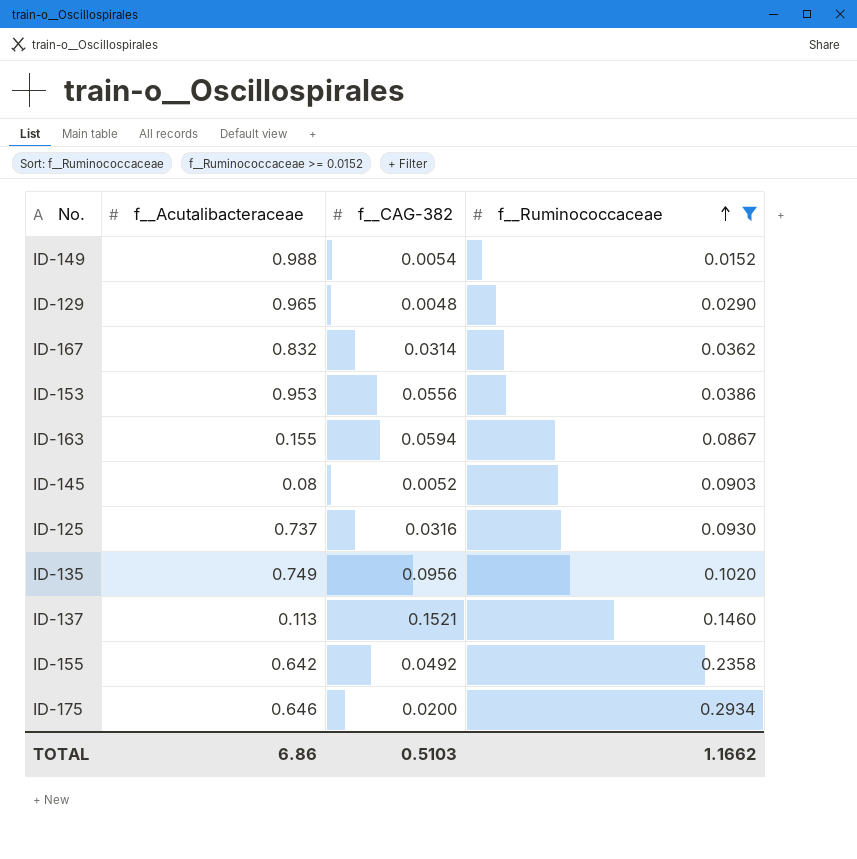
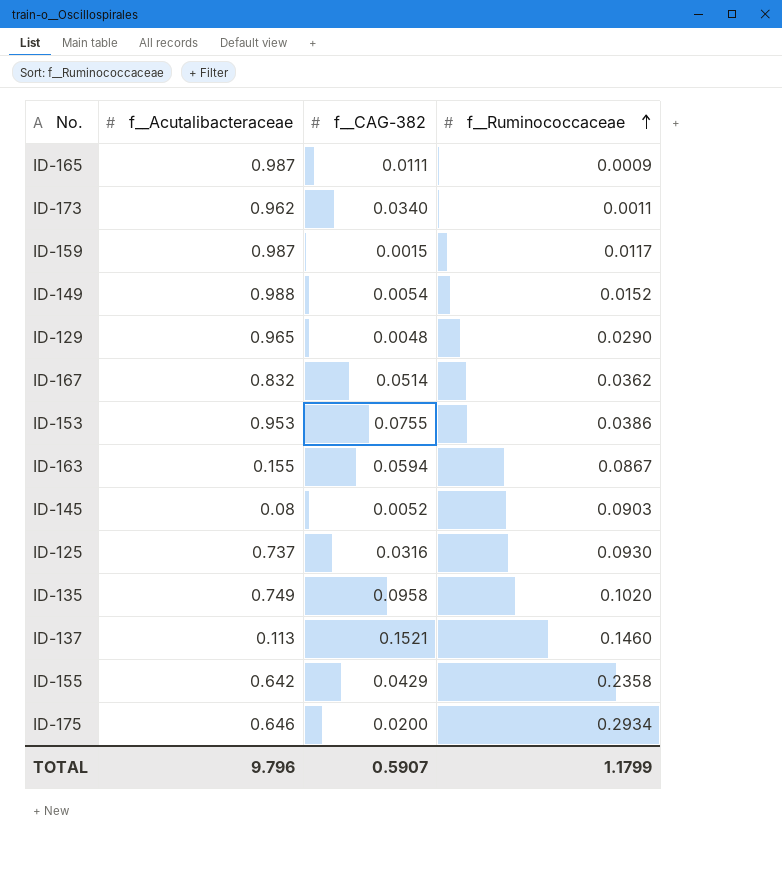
filter: f__Ruminococcaceae >= 0.0152 -> none
ID-167 | f__CAG-382: 0.0314 -> 0.0514
ID-153 | f__CAG-382: 0.0556 -> 0.0755
ID-135 | f__CAG-382: 0.0956 -> 0.0958
ID-155 | f__CAG-382: 0.0492 -> 0.0429
TOTAL | f__Acutalibacteraceae: 6.86 -> 9.796
TOTAL | f__CAG-382: 0.5103 -> 0.5907
TOTAL | f__Ruminococcaceae: 1.1662 -> 1.1799

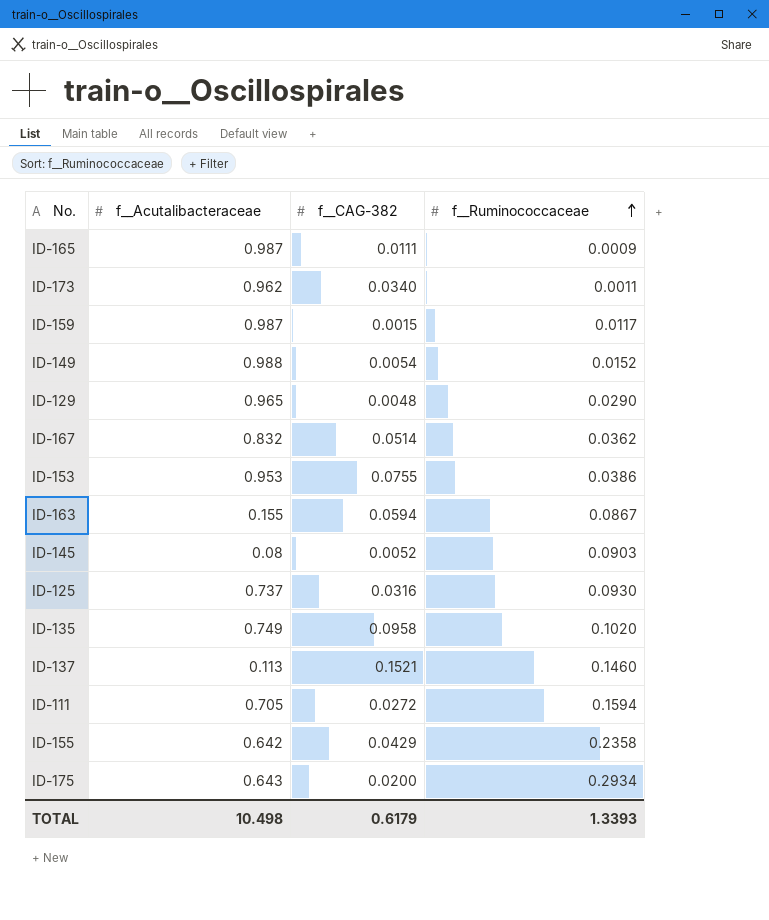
row ID-111: none -> 0.705 | 0.0272 | 0.1594
ID-175 | f__Acutalibacteraceae: 0.646 -> 0.643
TOTAL | f__Acutalibacteraceae: 9.796 -> 10.498
TOTAL | f__CAG-382: 0.5907 -> 0.6179
TOTAL | f__Ruminococcaceae: 1.1799 -> 1.3393

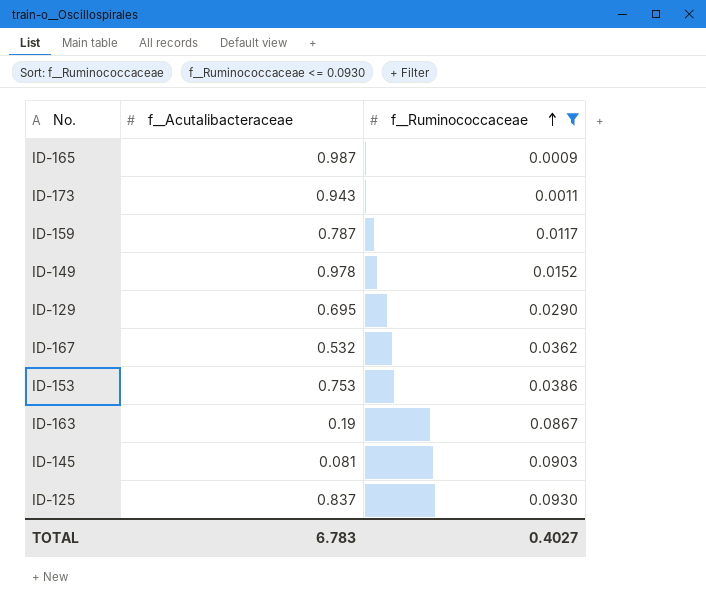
filter: none -> f__Ruminococcaceae <= 0.0930
column f__CAG-382 | position: 3 -> none
ID-173 | f__Acutalibacteraceae: 0.962 -> 0.943
ID-159 | f__Acutalibacteraceae: 0.987 -> 0.787
ID-149 | f__Acutalibacteraceae: 0.988 -> 0.978
ID-129 | f__Acutalibacteraceae: 0.965 -> 0.695
ID-167 | f__Acutalibacteraceae: 0.832 -> 0.532
ID-153 | f__Acutalibacteraceae: 0.953 -> 0.753
ID-163 | f__Acutalibacteraceae: 0.155 -> 0.19
ID-145 | f__Acutalibacteraceae: 0.08 -> 0.081
ID-125 | f__Acutalibacteraceae: 0.737 -> 0.837
TOTAL | f__Acutalibacteraceae: 10.498 -> 6.783
TOTAL | f__Ruminococcaceae: 1.3393 -> 0.4027

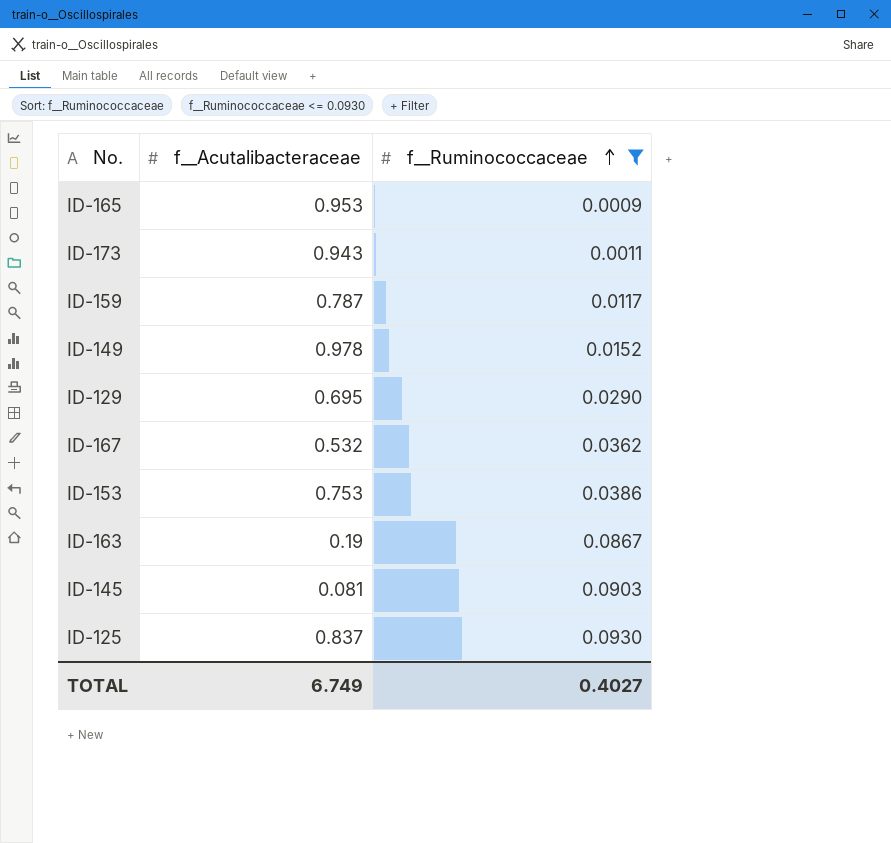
ID-165 | f__Acutalibacteraceae: 0.987 -> 0.953
TOTAL | f__Acutalibacteraceae: 6.783 -> 6.749

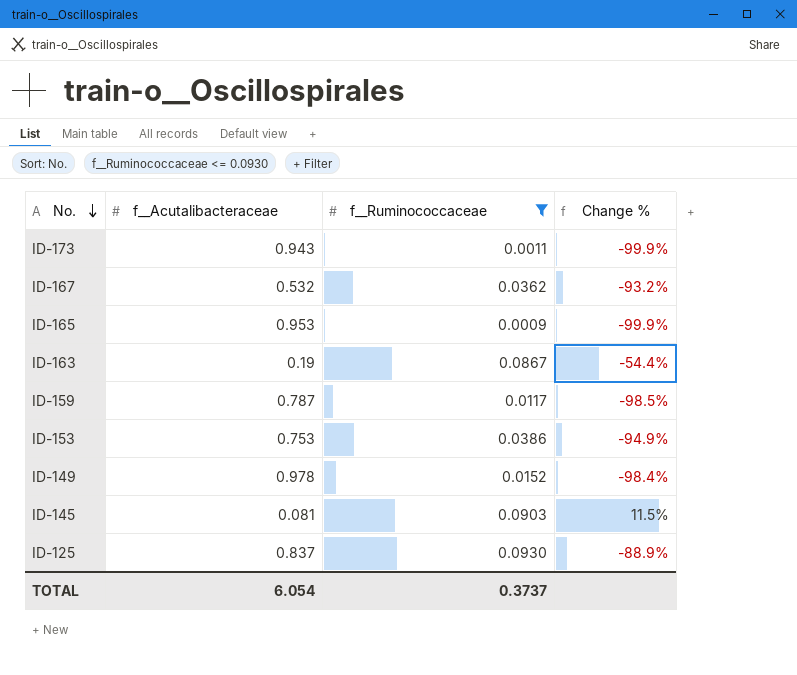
row order: f__Ruminococcaceae ascending -> No. descending
column Change % | formula: none -> ([f__Ruminococcaceae] - [f__Acutalibacteraceae]) / [f__Acutalibacteraceae]
row ID-129: 0.695 | 0.0290 -> none
TOTAL | f__Acutalibacteraceae: 6.749 -> 6.054
TOTAL | f__Ruminococcaceae: 0.4027 -> 0.3737

